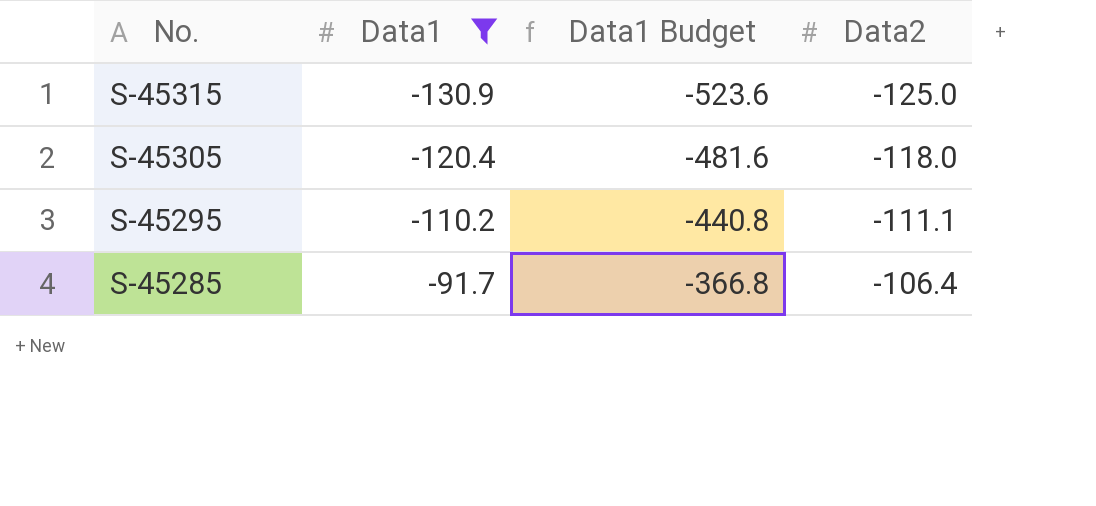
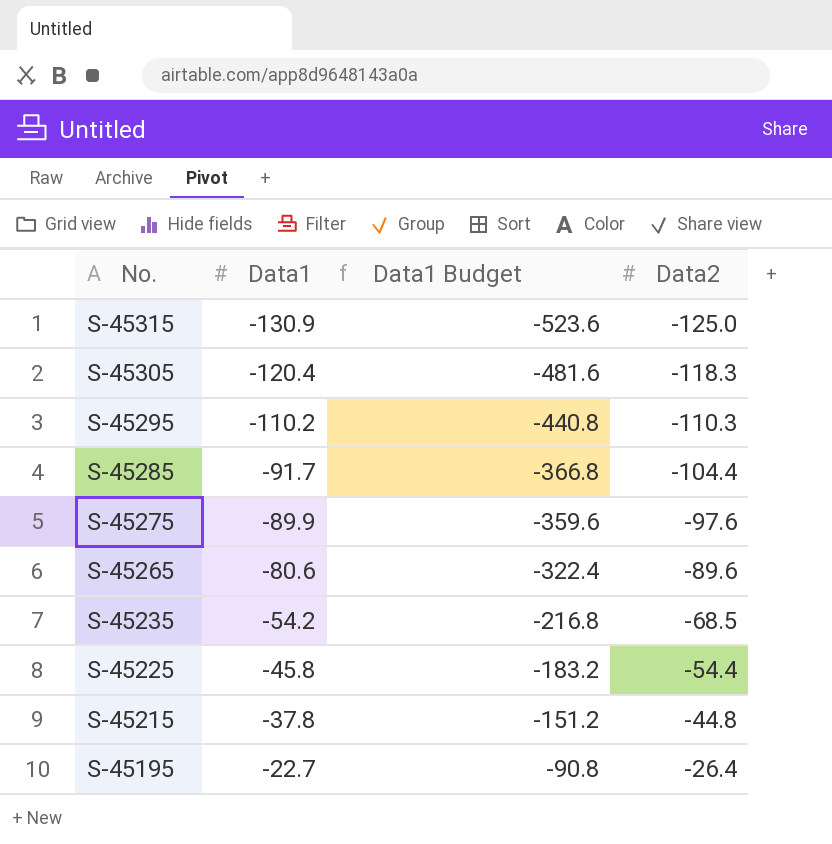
filter: Data1 <= -91.7 -> none
S-45305 | Data2: -118.0 -> -118.3
S-45295 | Data2: -111.1 -> -110.3
S-45285 | Data2: -106.4 -> -104.4

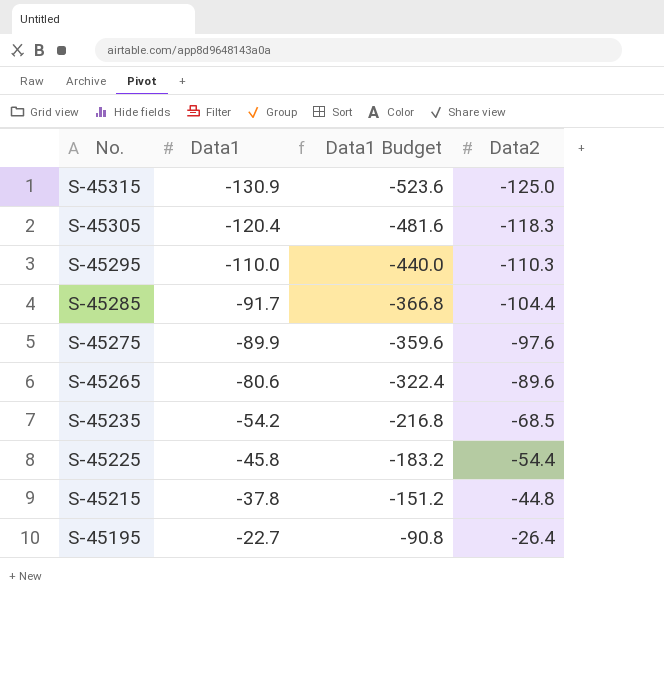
S-45295 | Data1: -110.2 -> -110.0
S-45295 | Data1 Budget: -440.8 -> -440.0

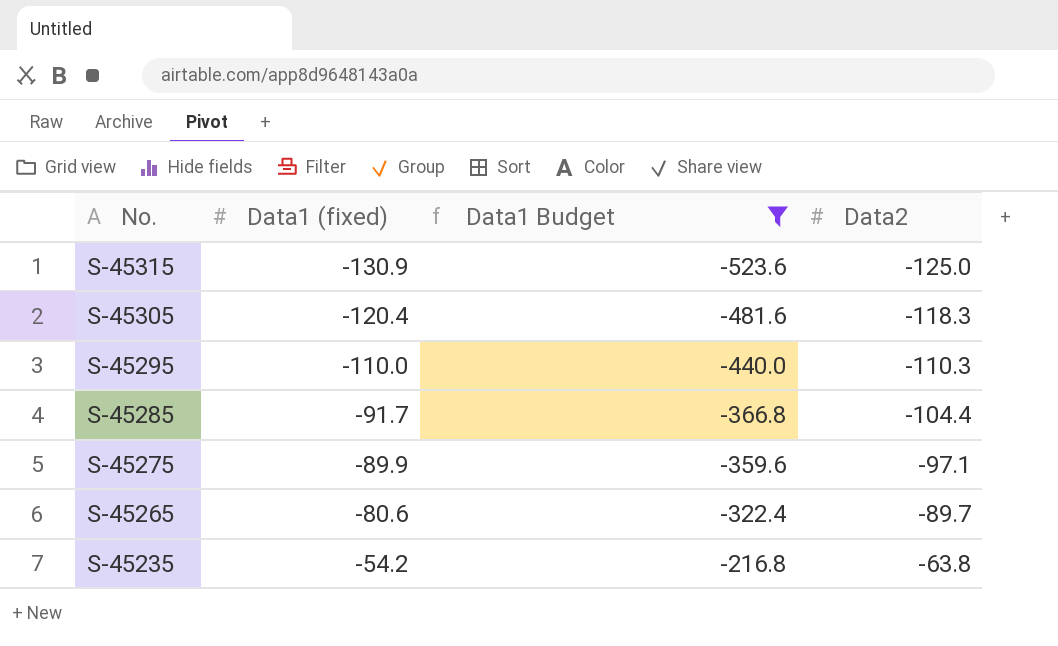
filter: none -> Data1 Budget <= -216.8
column name: Data1 -> Data1 (fixed)
S-45275 | Data2: -97.6 -> -97.1
S-45265 | Data2: -89.6 -> -89.7
S-45235 | Data2: -68.5 -> -63.8

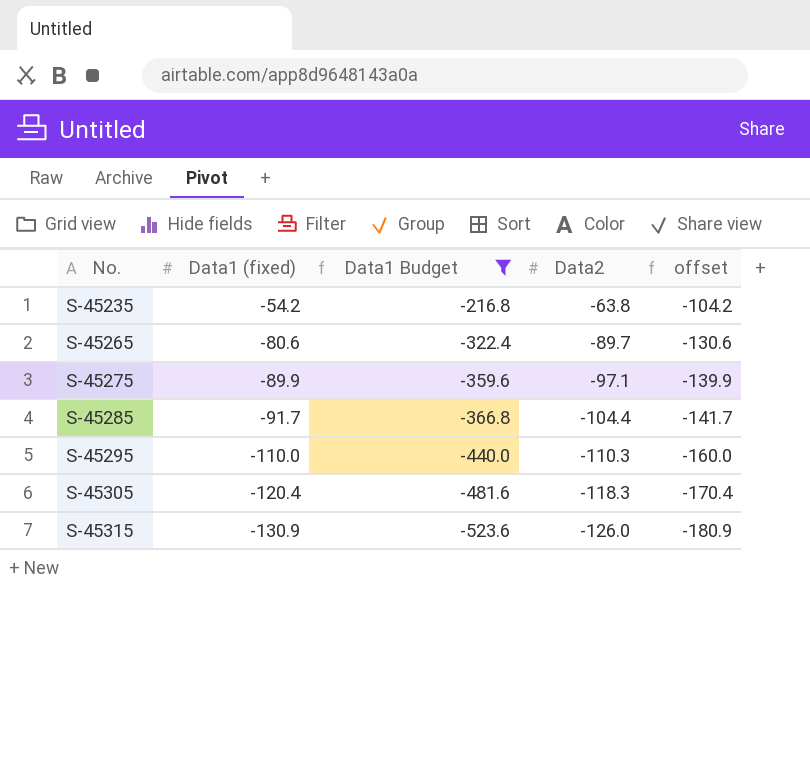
row order: No. descending -> No. ascending
column offset | formula: none -> [Data1 (fixed)] - 50
S-45315 | Data2: -125.0 -> -126.0

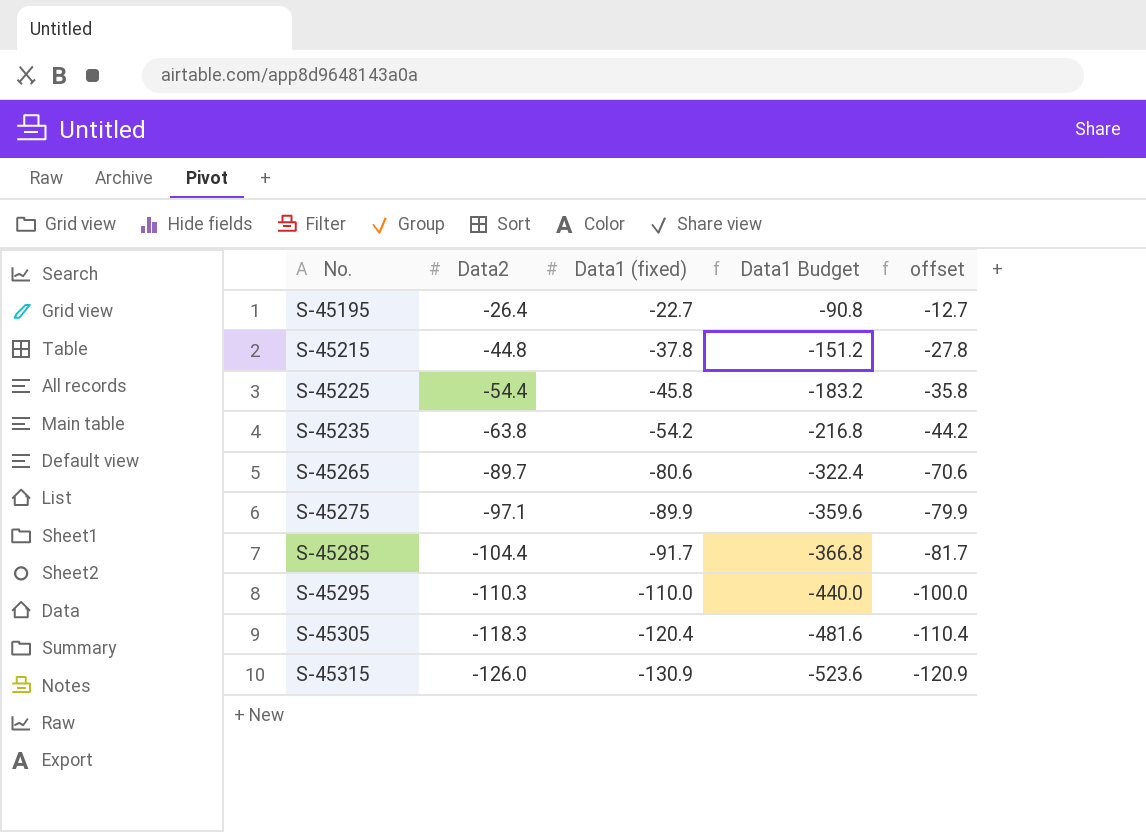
filter: Data1 Budget <= -216.8 -> none
column Data2 | position: 4 -> 2
column offset | formula: [Data1 (fixed)] - 50 -> [Data1 (fixed)] + 10

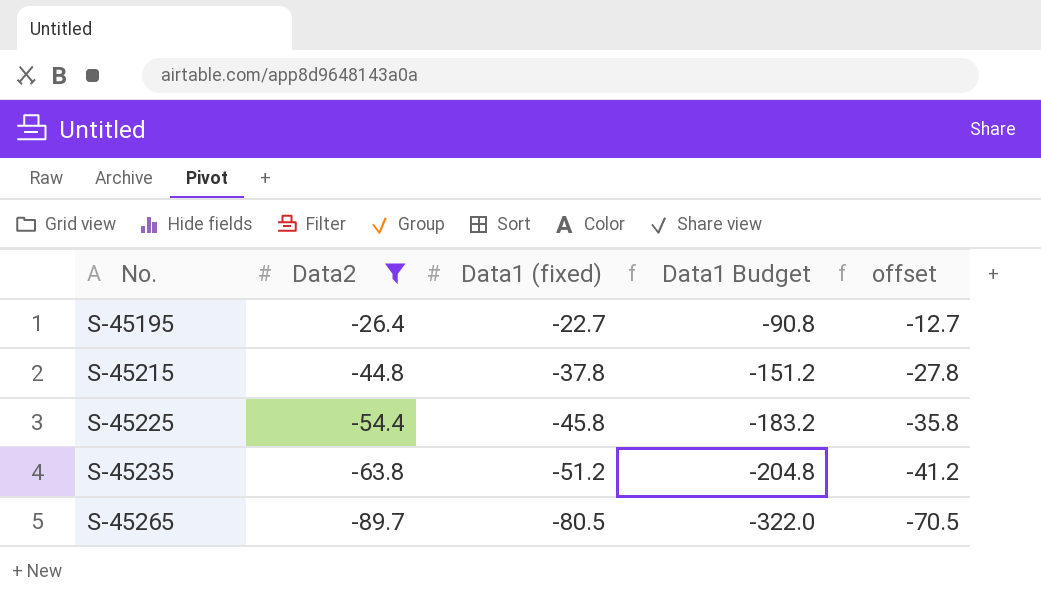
filter: none -> Data2 >= -89.7
S-45235 | Data1 (fixed): -54.2 -> -51.2
S-45235 | Data1 Budget: -216.8 -> -204.8
S-45235 | offset: -44.2 -> -41.2
S-45265 | Data1 (fixed): -80.6 -> -80.5
S-45265 | Data1 Budget: -322.4 -> -322.0
S-45265 | offset: -70.6 -> -70.5

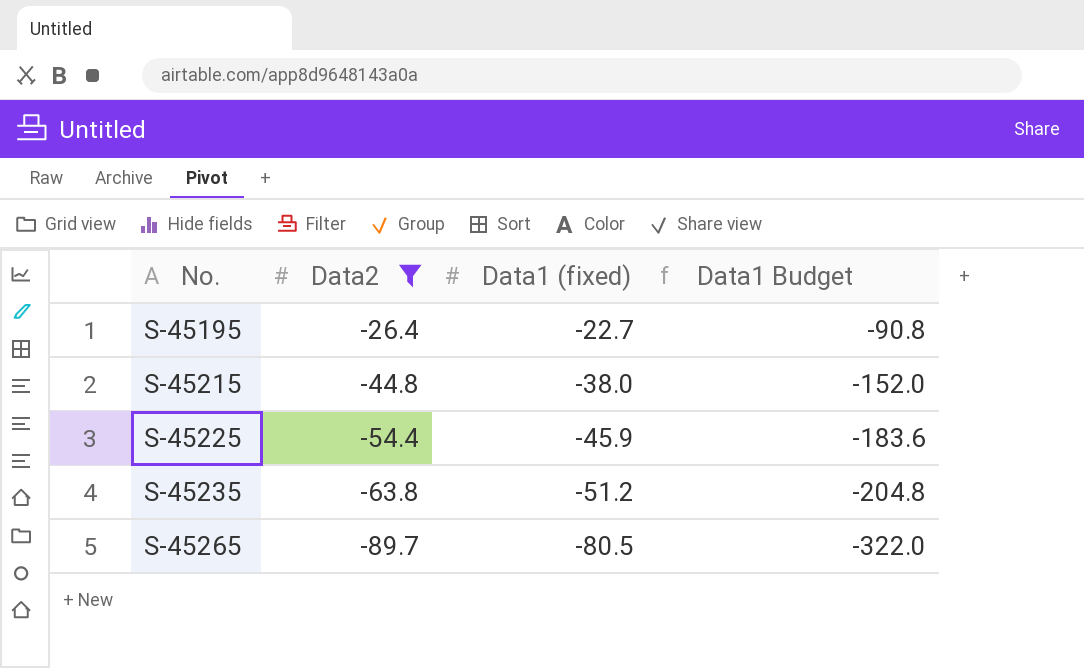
column offset | formula: [Data1 (fixed)] + 10 -> none
S-45215 | Data1 (fixed): -37.8 -> -38.0
S-45215 | Data1 Budget: -151.2 -> -152.0
S-45225 | Data1 (fixed): -45.8 -> -45.9
S-45225 | Data1 Budget: -183.2 -> -183.6

